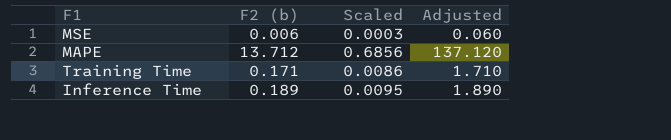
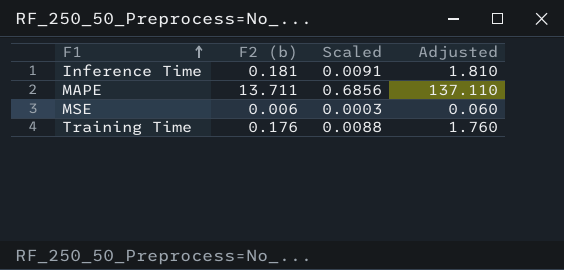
row order: none -> F1 ascending
Inference Time | F2 (b): 0.189 -> 0.181
Inference Time | Scaled: 0.0095 -> 0.0091
Inference Time | Adjusted: 1.890 -> 1.810
MAPE | F2 (b): 13.712 -> 13.711
MAPE | Adjusted: 137.120 -> 137.110
Training Time | F2 (b): 0.171 -> 0.176
Training Time | Scaled: 0.0086 -> 0.0088
Training Time | Adjusted: 1.710 -> 1.760

